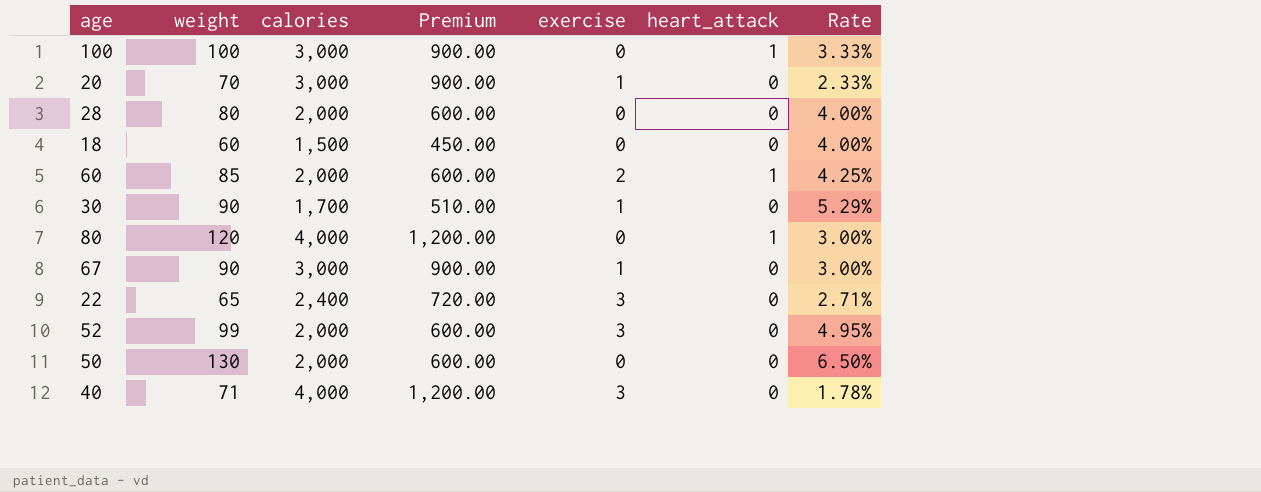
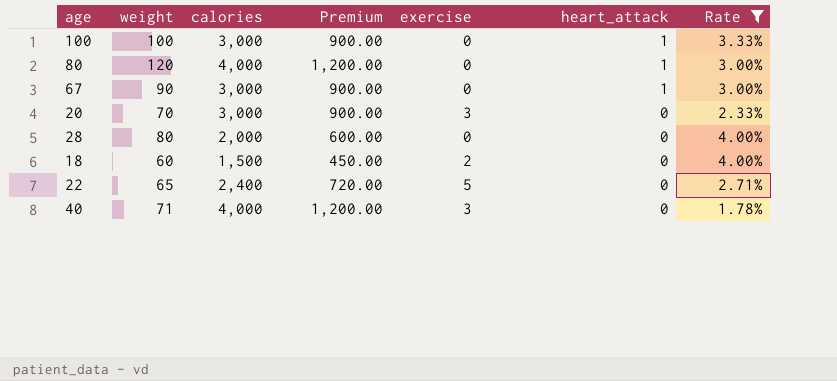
filter: none -> Rate <= 4.00%
row order: none -> heart_attack descending
67 | exercise: 1 -> 0
67 | heart_attack: 0 -> 1
20 | exercise: 1 -> 3
18 | exercise: 0 -> 2
22 | exercise: 3 -> 5

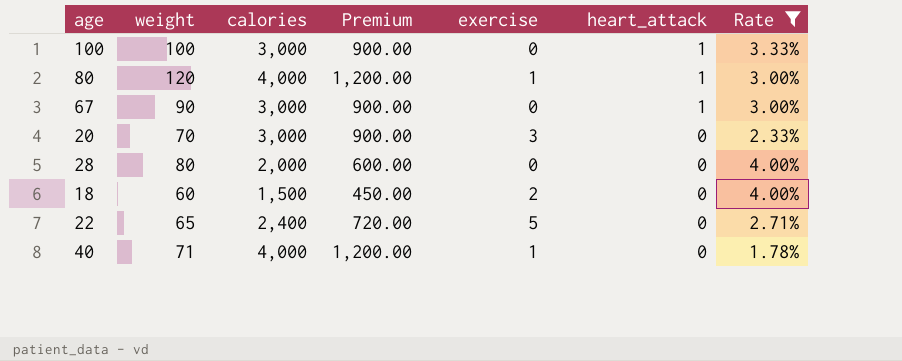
80 | exercise: 0 -> 1
40 | exercise: 3 -> 1

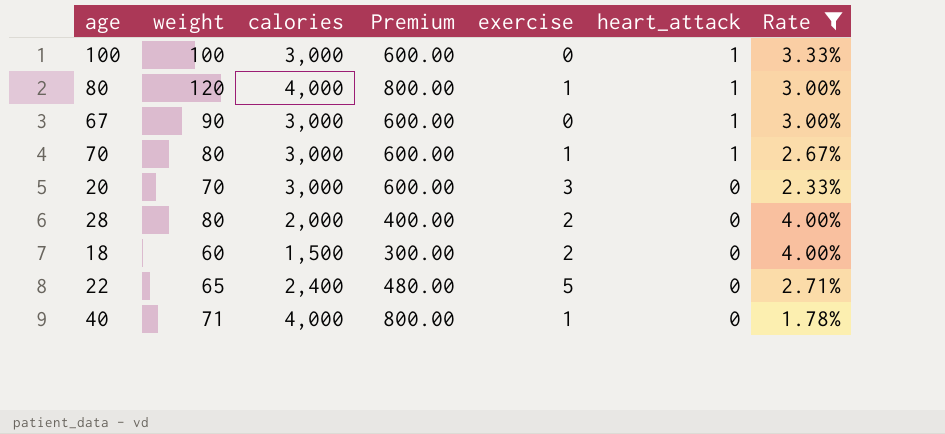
column Premium | formula: [calories] * 0.3 -> [calories] * 0.2
row 70: none -> 80 | 3,000 | 600.00 | 1 | 1 | 2.67%
28 | exercise: 0 -> 2

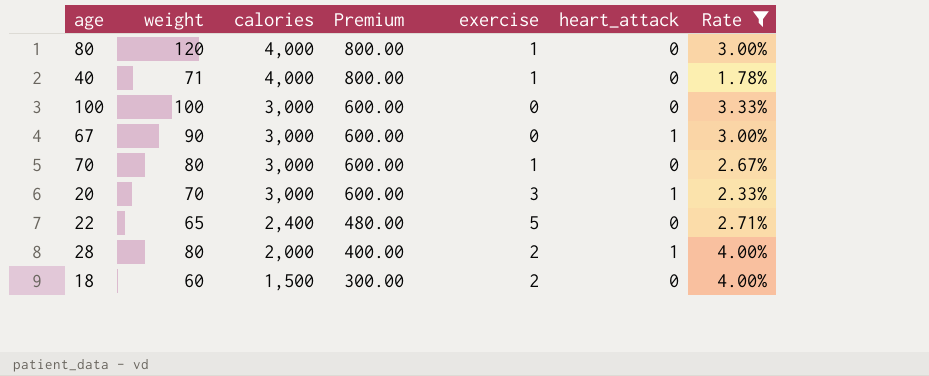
row order: heart_attack descending -> calories descending
80 | heart_attack: 1 -> 0
100 | heart_attack: 1 -> 0
70 | heart_attack: 1 -> 0
20 | heart_attack: 0 -> 1
28 | heart_attack: 0 -> 1

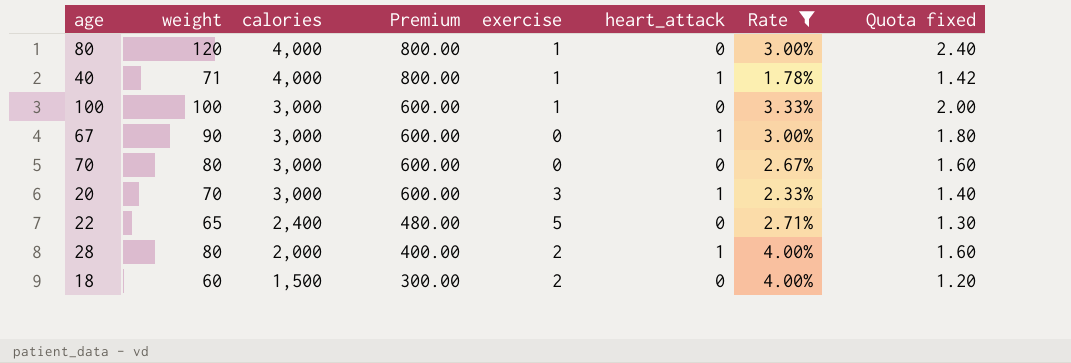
column Quota fixed | formula: none -> [weight] * 0.02
40 | heart_attack: 0 -> 1
100 | exercise: 0 -> 1
70 | exercise: 1 -> 0

